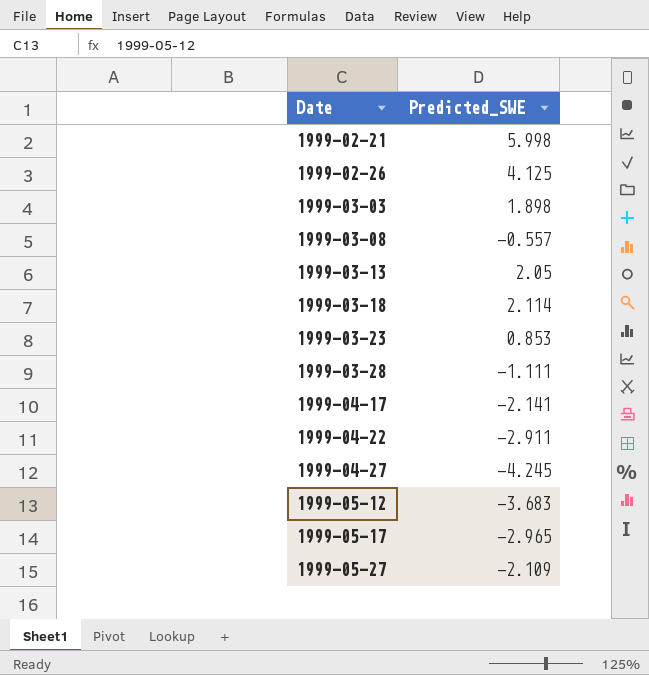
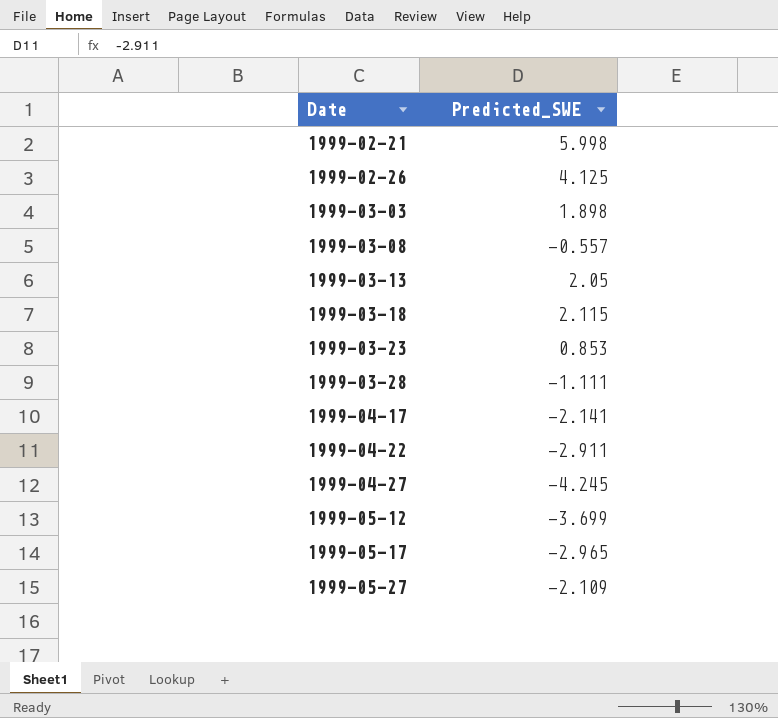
1999-03-18 | Predicted_SWE: 2.114 -> 2.115
1999-05-12 | Predicted_SWE: -3.683 -> -3.699

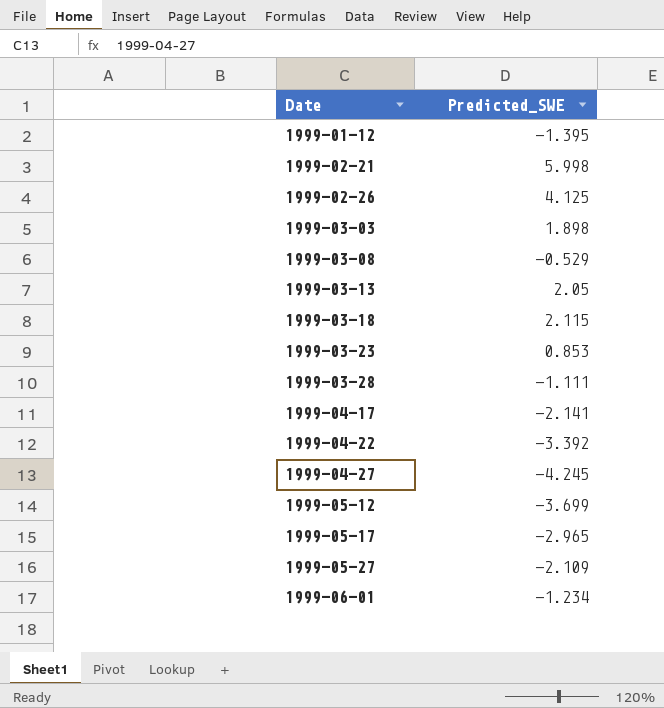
row 1999-01-12: none -> -1.395
1999-03-08 | Predicted_SWE: -0.557 -> -0.529
1999-04-22 | Predicted_SWE: -2.911 -> -3.392
row 1999-06-01: none -> -1.234

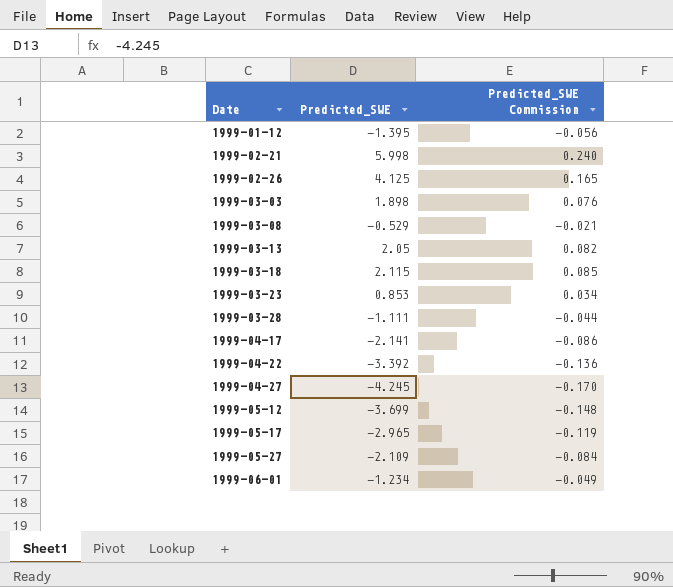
column Predicted_SWE Commission | formula: none -> [Predicted_SWE] * 0.04

